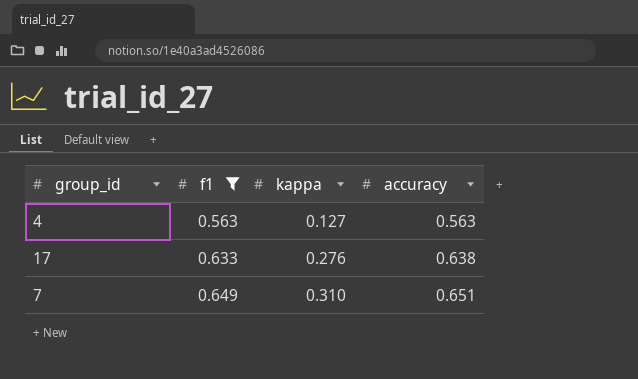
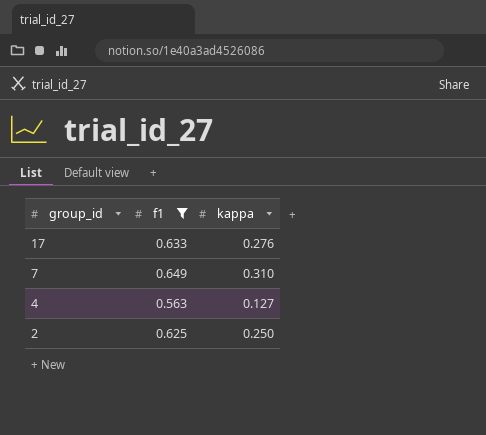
row order: f1 ascending -> group_id descending
column accuracy | position: 4 -> none
row 2: none -> 0.625 | 0.250

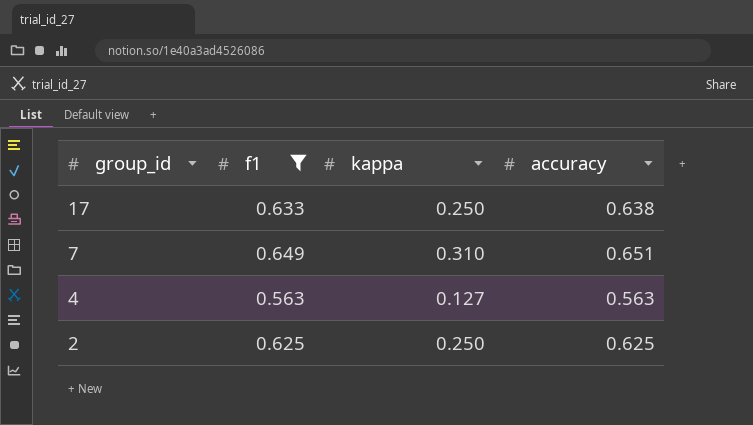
column accuracy | position: none -> 4
17 | kappa: 0.276 -> 0.250

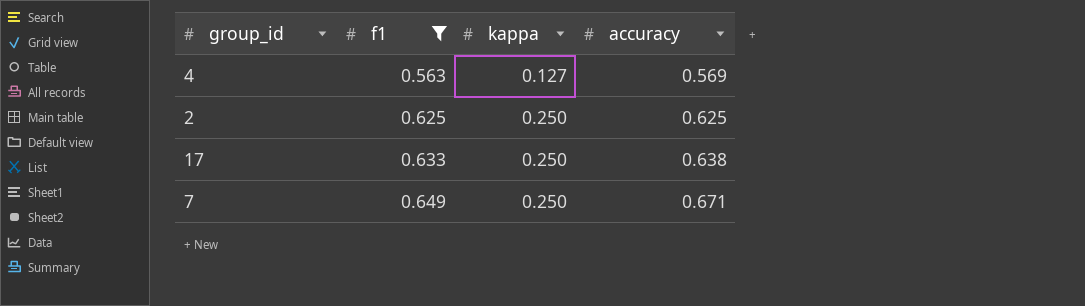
row order: group_id descending -> f1 ascending
4 | accuracy: 0.563 -> 0.569
7 | kappa: 0.310 -> 0.250
7 | accuracy: 0.651 -> 0.671

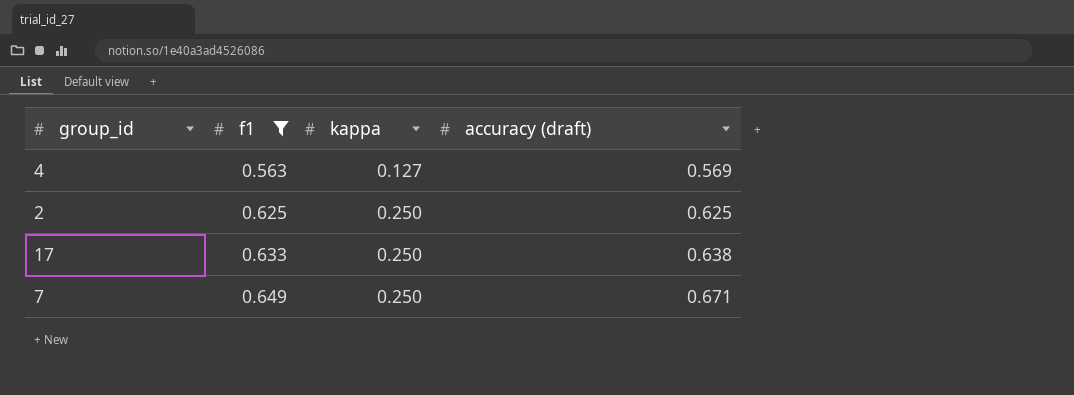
column name: accuracy -> accuracy (draft)

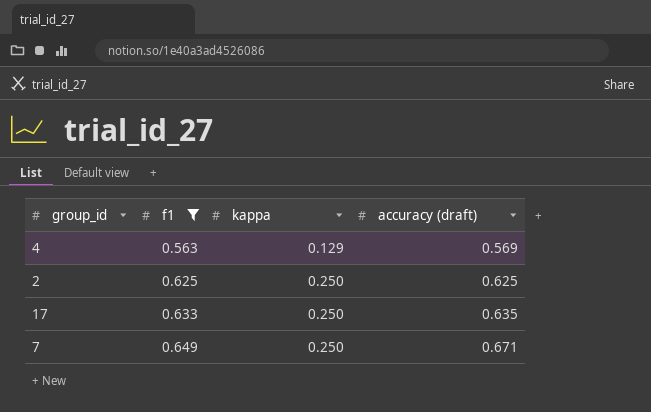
4 | kappa: 0.127 -> 0.129
17 | accuracy (draft): 0.638 -> 0.635

